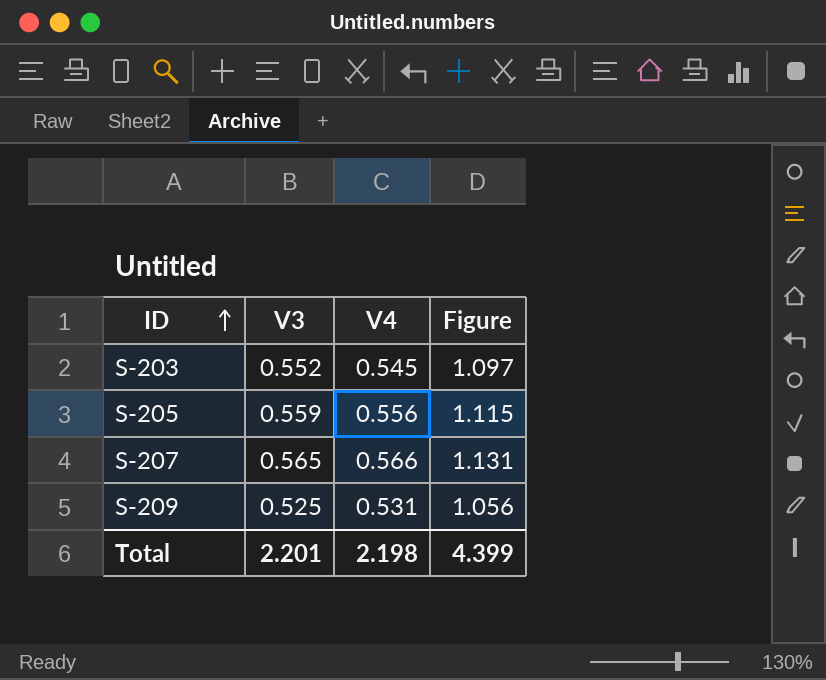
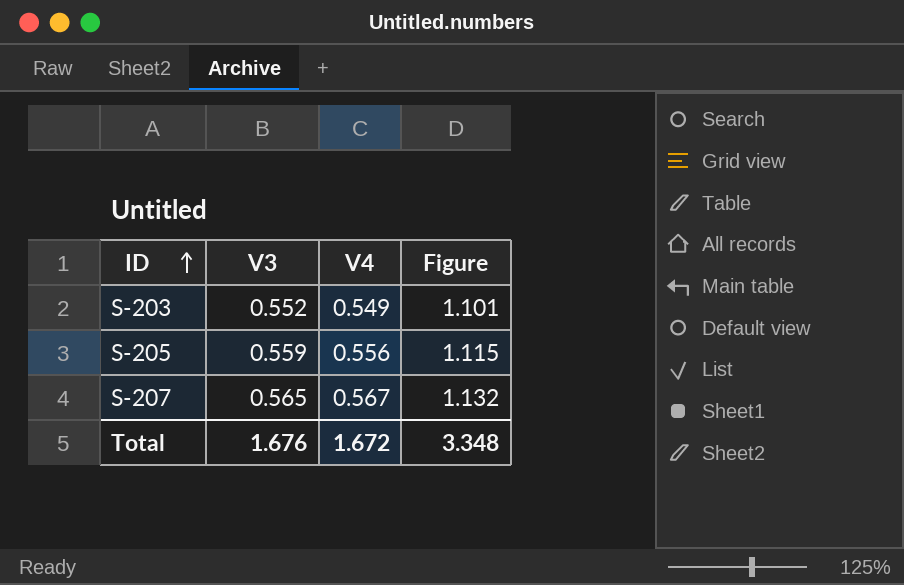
row S-209: 0.525 | 0.531 | 1.056 -> none
S-203 | V4: 0.545 -> 0.549
S-203 | Figure: 1.097 -> 1.101
S-207 | V4: 0.566 -> 0.567
S-207 | Figure: 1.131 -> 1.132
Total | V3: 2.201 -> 1.676
Total | V4: 2.198 -> 1.672
Total | Figure: 4.399 -> 3.348

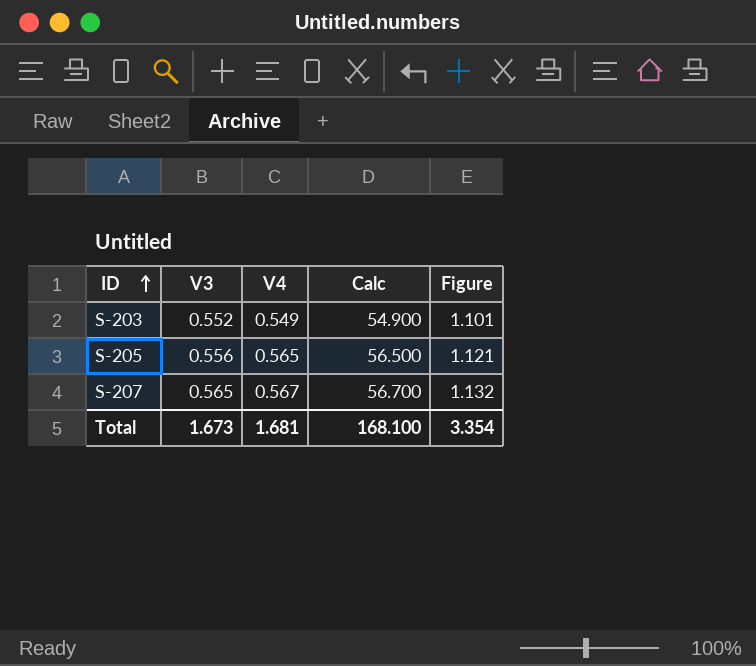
column Calc | formula: none -> [V4] * 100
S-205 | V3: 0.559 -> 0.556
S-205 | V4: 0.556 -> 0.565
S-205 | Figure: 1.115 -> 1.121
Total | V3: 1.676 -> 1.673
Total | V4: 1.672 -> 1.681
Total | Figure: 3.348 -> 3.354

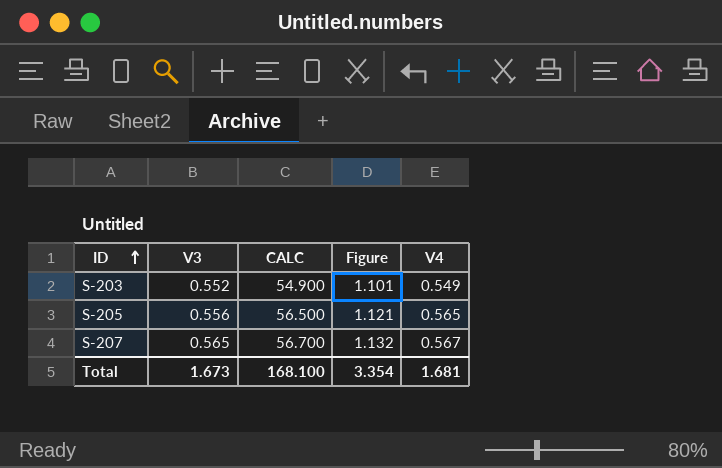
column name: Calc -> CALC
column V4 | position: 3 -> 5

